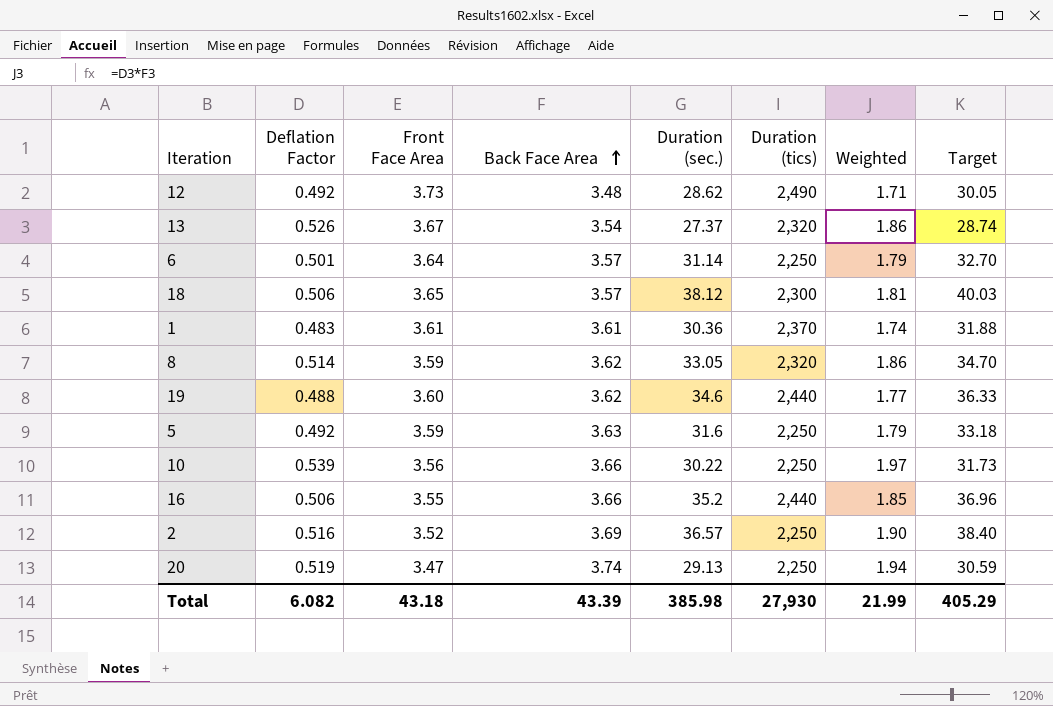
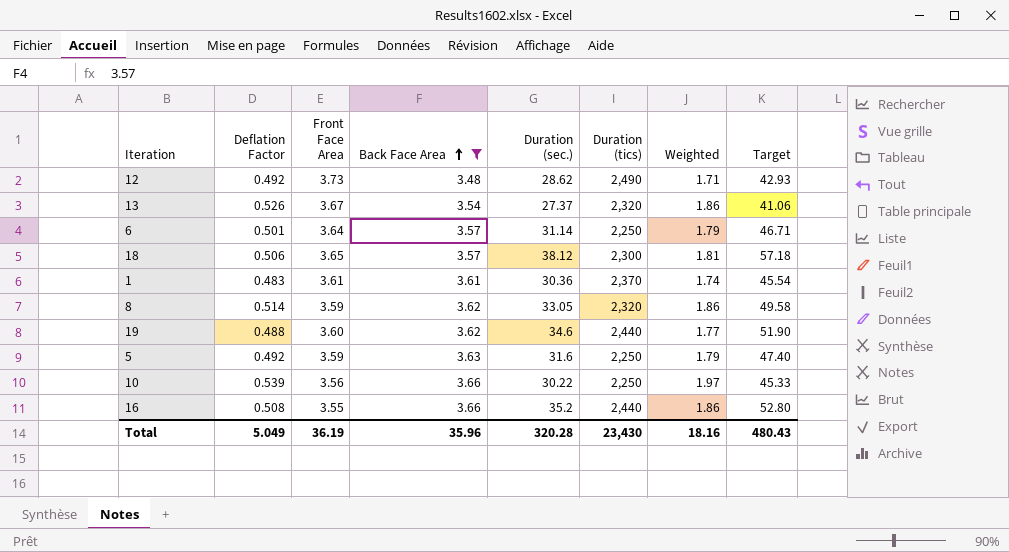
filter: none -> Back Face Area <= 3.66
column Target | formula: [Duration (sec.)] * 1.05 -> [Duration (sec.)] * 1.5
16 | Deflation Factor: 0.506 -> 0.508
16 | Weighted: 1.85 -> 1.86
Total | Deflation Factor: 6.082 -> 5.049
Total | Front Face Area: 43.18 -> 36.19
Total | Back Face Area: 43.39 -> 35.96
Total | Duration (sec.): 385.98 -> 320.28
Total | Duration (tics): 27,930 -> 23,430
Total | Weighted: 21.99 -> 18.16
Total | Target: 405.29 -> 480.43

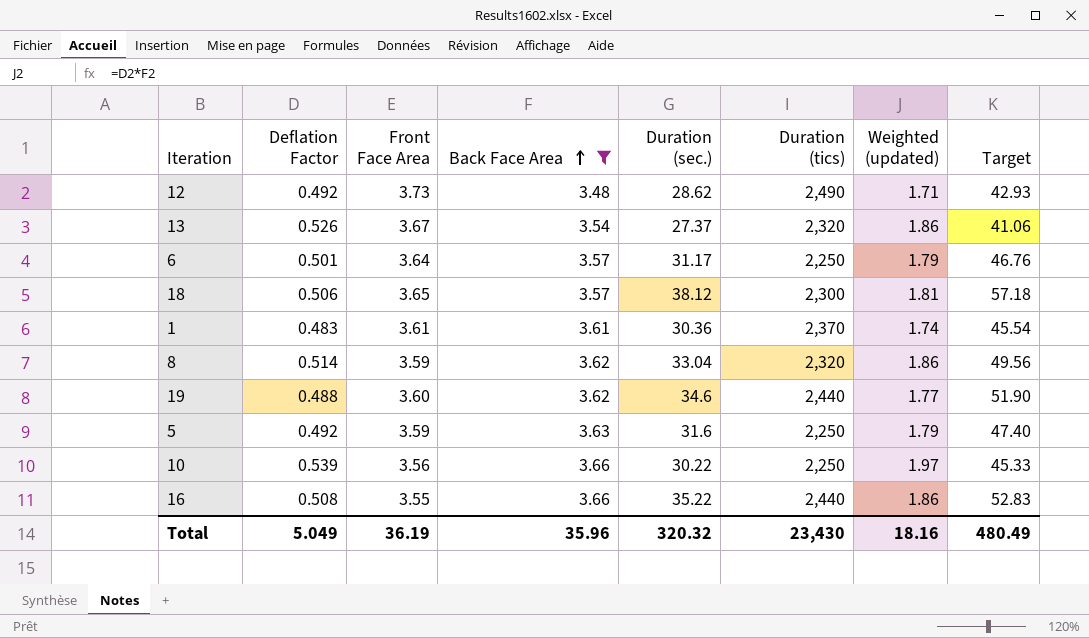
column name: Weighted -> Weighted (updated)
6 | Duration (sec.): 31.14 -> 31.17
6 | Target: 46.71 -> 46.76
8 | Duration (sec.): 33.05 -> 33.04
8 | Target: 49.58 -> 49.56
16 | Duration (sec.): 35.2 -> 35.22
16 | Target: 52.80 -> 52.83
Total | Duration (sec.): 320.28 -> 320.32
Total | Target: 480.43 -> 480.49

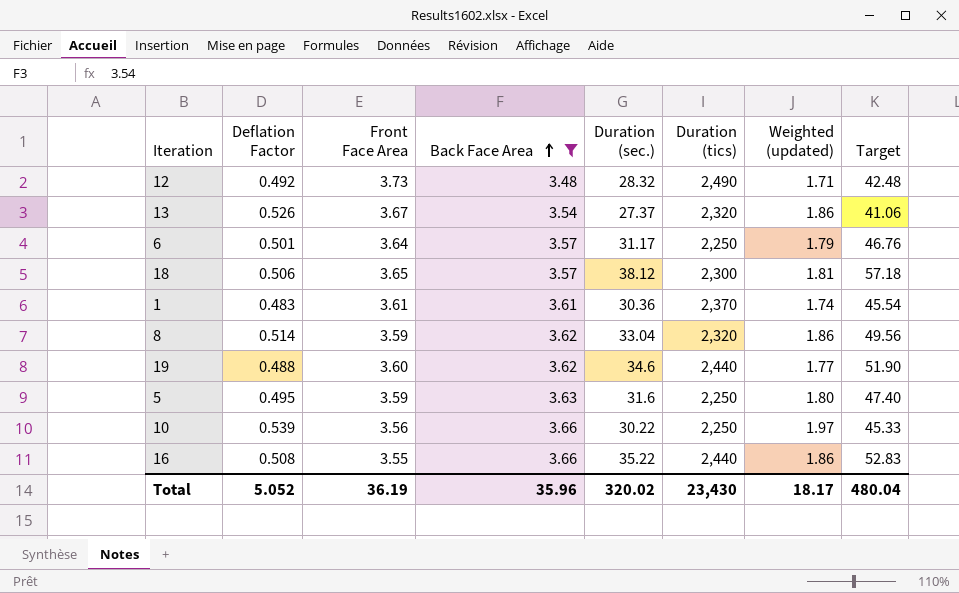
12 | Duration (sec.): 28.62 -> 28.32
12 | Target: 42.93 -> 42.48
5 | Deflation Factor: 0.492 -> 0.495
5 | Weighted (updated): 1.79 -> 1.80
Total | Deflation Factor: 5.049 -> 5.052
Total | Duration (sec.): 320.32 -> 320.02
Total | Weighted (updated): 18.16 -> 18.17
Total | Target: 480.49 -> 480.04

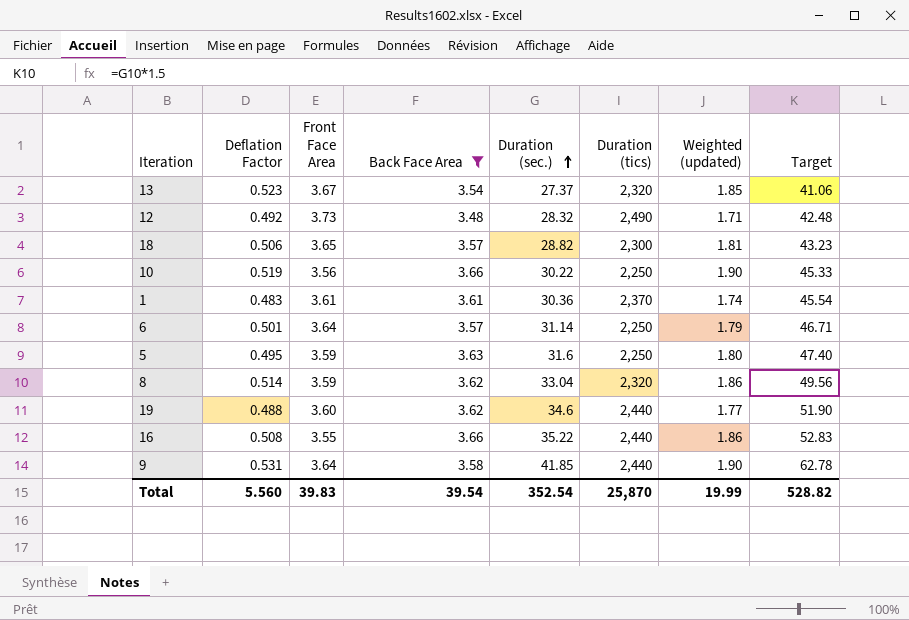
row order: Back Face Area ascending -> Duration (sec.) ascending
13 | Deflation Factor: 0.526 -> 0.523
13 | Weighted (updated): 1.86 -> 1.85
18 | Duration (sec.): 38.12 -> 28.82
18 | Target: 57.18 -> 43.23
10 | Deflation Factor: 0.539 -> 0.519
10 | Weighted (updated): 1.97 -> 1.90
6 | Duration (sec.): 31.17 -> 31.14
6 | Target: 46.76 -> 46.71
row 9: none -> 0.531 | 3.64 | 3.58 | 41.85 | 2,440 | 1.90 | 62.78
Total | Deflation Factor: 5.052 -> 5.560
Total | Front Face Area: 36.19 -> 39.83
Total | Back Face Area: 35.96 -> 39.54
Total | Duration (sec.): 320.02 -> 352.54
Total | Duration (tics): 23,430 -> 25,870
Total | Weighted (updated): 18.17 -> 19.99
Total | Target: 480.04 -> 528.82

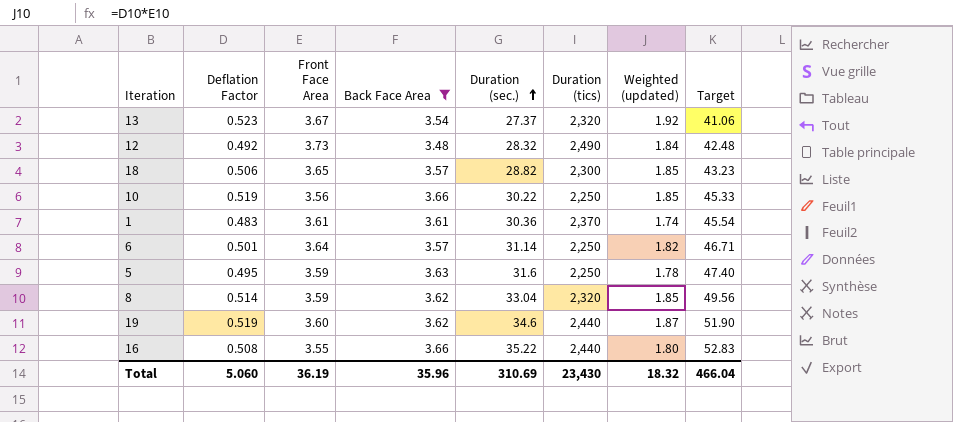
column Weighted (updated) | formula: [Deflation Factor] * [Back Face Area] -> [Deflation Factor] * [Front Face Area]
row 9: 0.531 | 3.64 | 3.58 | 41.85 | 2,440 | 1.90 | 62.78 -> none
19 | Deflation Factor: 0.488 -> 0.519
Total | Deflation Factor: 5.560 -> 5.060
Total | Front Face Area: 39.83 -> 36.19
Total | Back Face Area: 39.54 -> 35.96
Total | Duration (sec.): 352.54 -> 310.69
Total | Duration (tics): 25,870 -> 23,430
Total | Weighted (updated): 19.99 -> 18.32
Total | Target: 528.82 -> 466.04

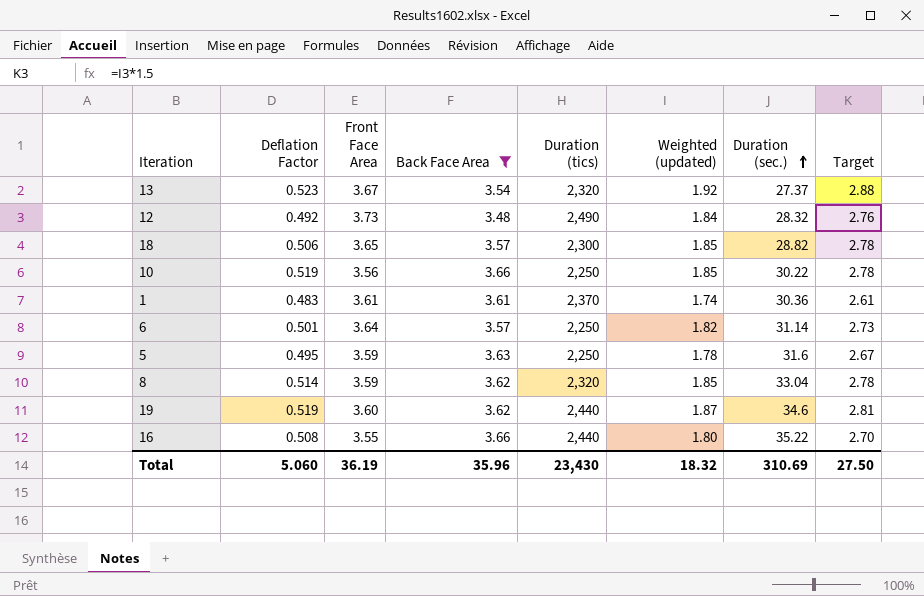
column Duration (sec.) | position: 5 -> 7
column Target | formula: [Duration (sec.)] * 1.5 -> [Weighted (updated)] * 1.5
Total | Target: 466.04 -> 27.50

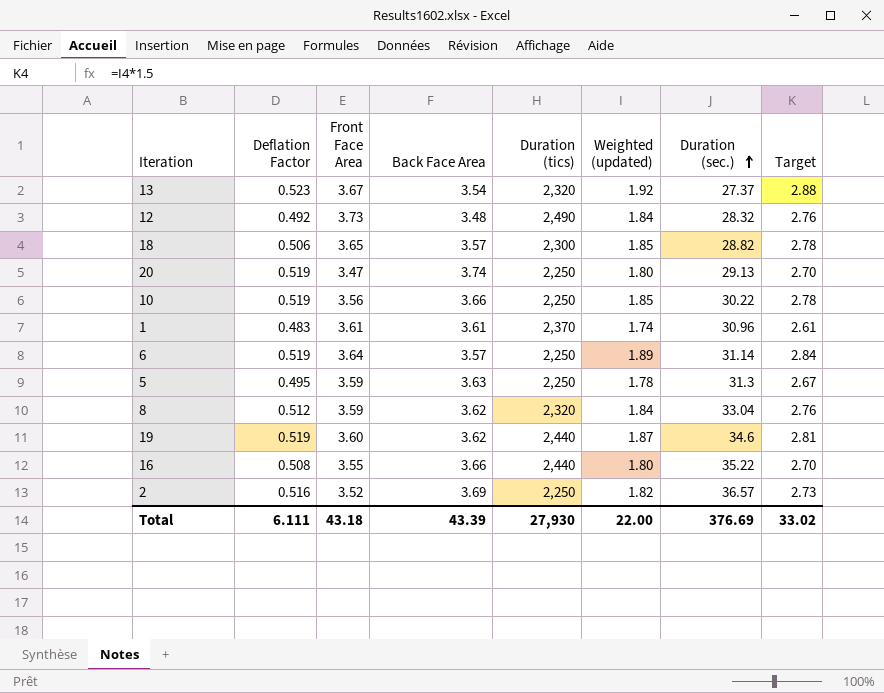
filter: Back Face Area <= 3.66 -> none
1 | Duration (sec.): 30.36 -> 30.96
6 | Deflation Factor: 0.501 -> 0.519
6 | Weighted (updated): 1.82 -> 1.89
6 | Target: 2.73 -> 2.84
5 | Duration (sec.): 31.6 -> 31.3
8 | Deflation Factor: 0.514 -> 0.512
8 | Weighted (updated): 1.85 -> 1.84
8 | Target: 2.78 -> 2.76
Total | Deflation Factor: 5.060 -> 6.111
Total | Front Face Area: 36.19 -> 43.18
Total | Back Face Area: 35.96 -> 43.39
Total | Duration (tics): 23,430 -> 27,930
Total | Weighted (updated): 18.32 -> 22.00
Total | Duration (sec.): 310.69 -> 376.69
Total | Target: 27.50 -> 33.02

